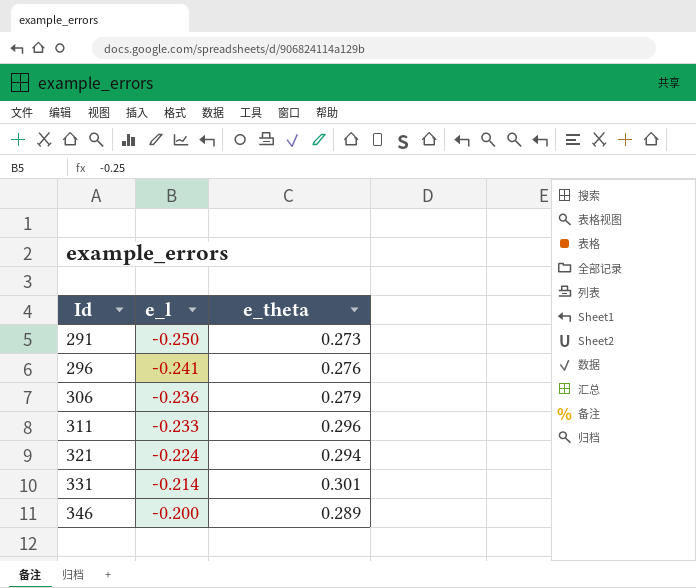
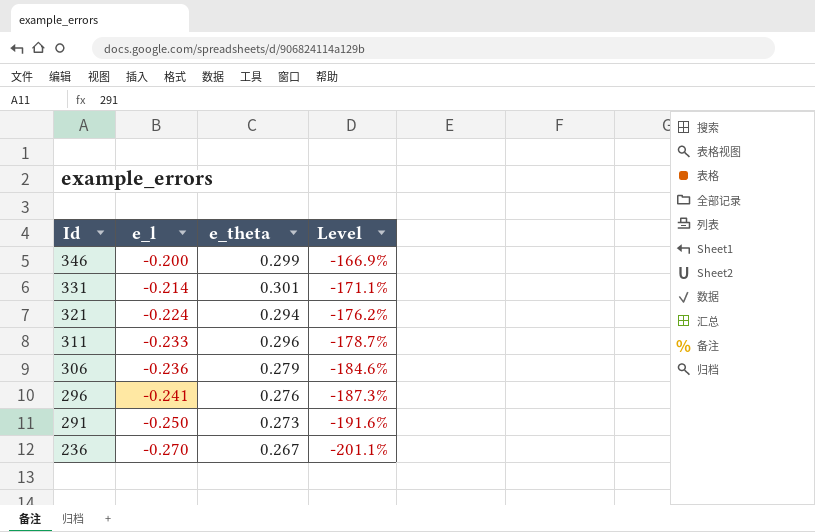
row order: Id ascending -> Id descending
column Level | formula: none -> ([e_l] - [e_theta]) / [e_theta]
346 | e_theta: 0.289 -> 0.299
row 236: none -> -0.270 | 0.267 | -201.1%

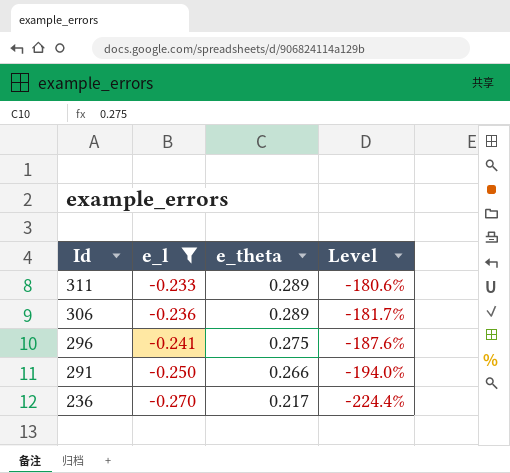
filter: none -> e_l <= -0.233
311 | e_theta: 0.296 -> 0.289
311 | Level: -178.7% -> -180.6%
306 | e_theta: 0.279 -> 0.289
306 | Level: -184.6% -> -181.7%
296 | e_theta: 0.276 -> 0.275
296 | Level: -187.3% -> -187.6%
291 | e_theta: 0.273 -> 0.266
291 | Level: -191.6% -> -194.0%
236 | e_theta: 0.267 -> 0.217
236 | Level: -201.1% -> -224.4%

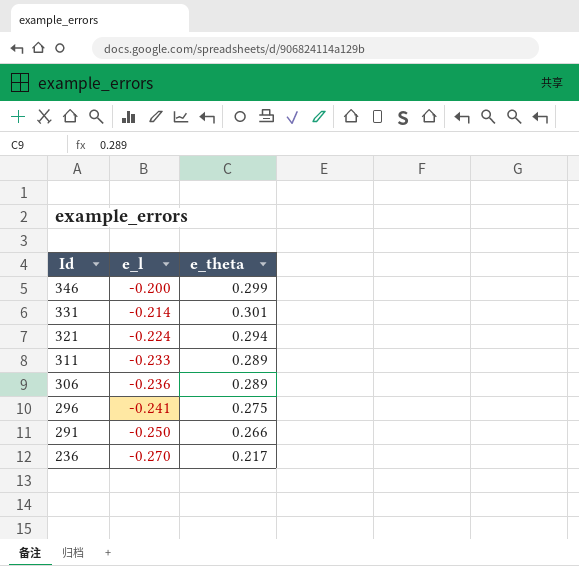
filter: e_l <= -0.233 -> none
column Level | formula: ([e_l] - [e_theta]) / [e_theta] -> none

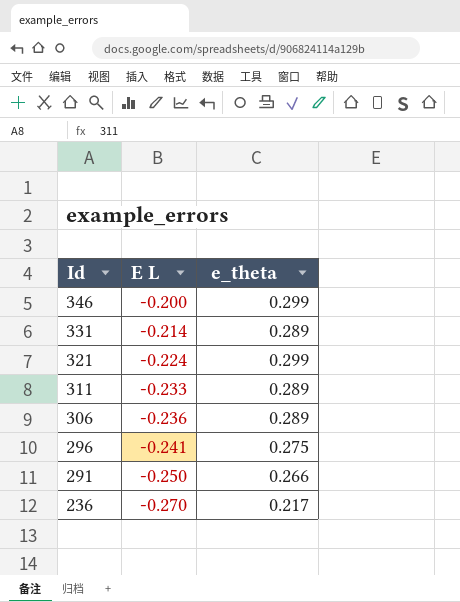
column name: e_l -> E L
331 | e_theta: 0.301 -> 0.289
321 | e_theta: 0.294 -> 0.299

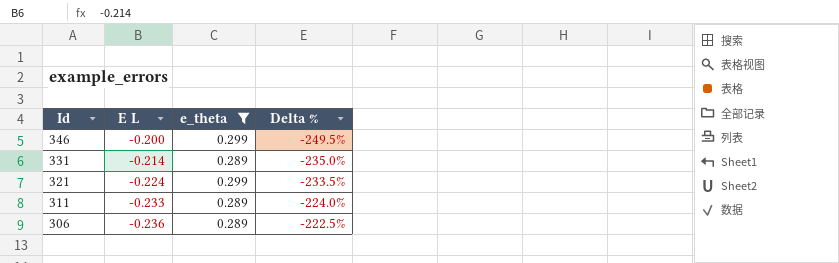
filter: none -> e_theta >= 0.289
column Delta % | formula: none -> ([e_theta] - [E L]) / [E L]

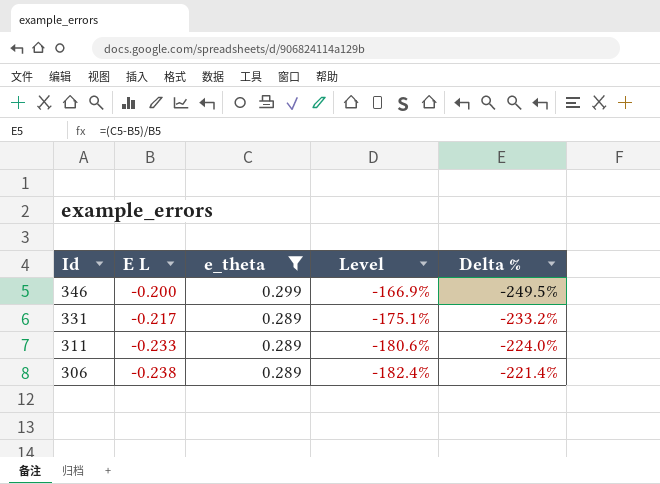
column Level | formula: none -> ([E L] - [e_theta]) / [e_theta]
row 321: -0.224 | 0.299 | -233.5% -> none
331 | E L: -0.214 -> -0.217
331 | Delta %: -235.0% -> -233.2%
306 | E L: -0.236 -> -0.238
306 | Delta %: -222.5% -> -221.4%

